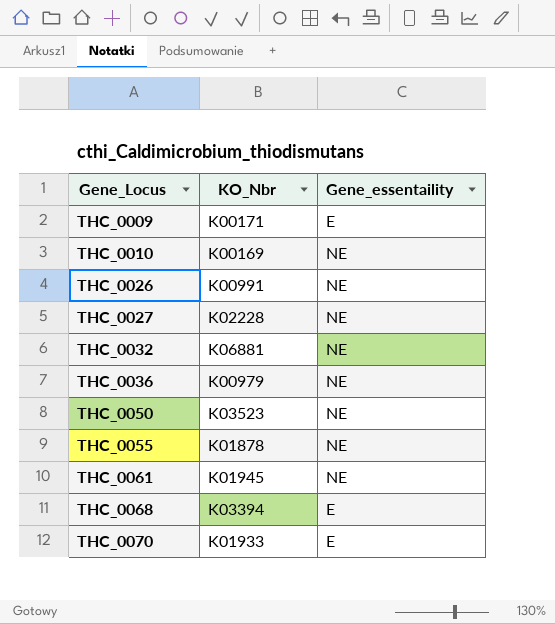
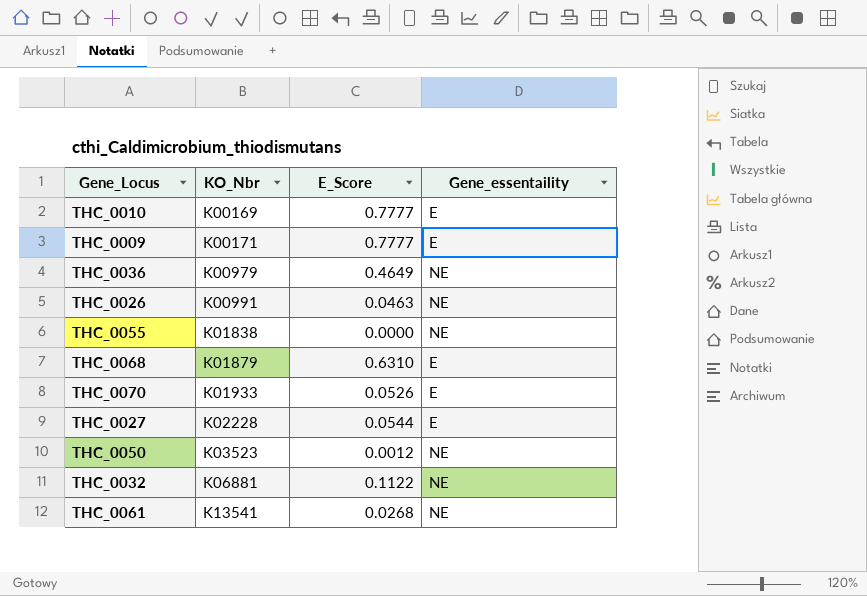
row order: Gene_Locus ascending -> KO_Nbr ascending
column E_Score | position: none -> 3
THC_0010 | Gene_essentaility: NE -> E
THC_0055 | KO_Nbr: K01878 -> K01838
THC_0068 | KO_Nbr: K03394 -> K01879
THC_0027 | Gene_essentaility: NE -> E
THC_0061 | KO_Nbr: K01945 -> K13541

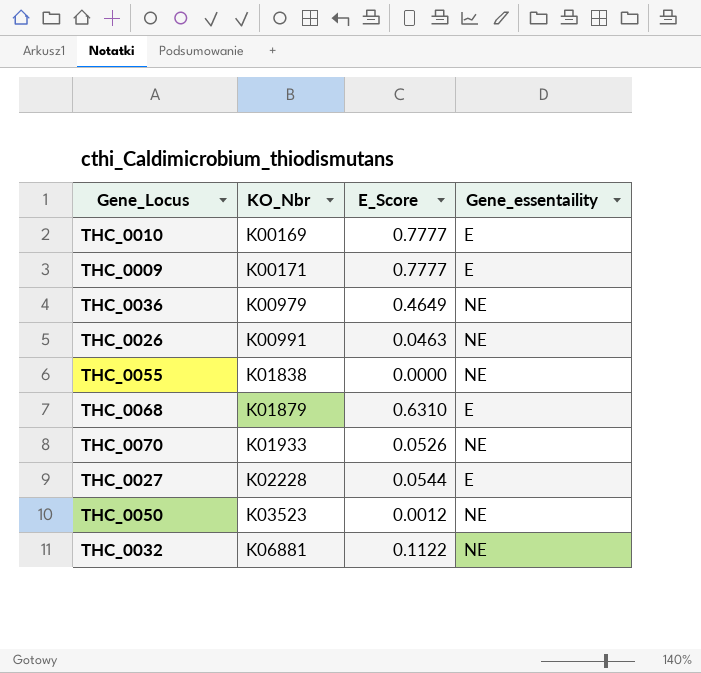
row THC_0061: K13541 | 0.0268 | NE -> none
THC_0070 | Gene_essentaility: E -> NE

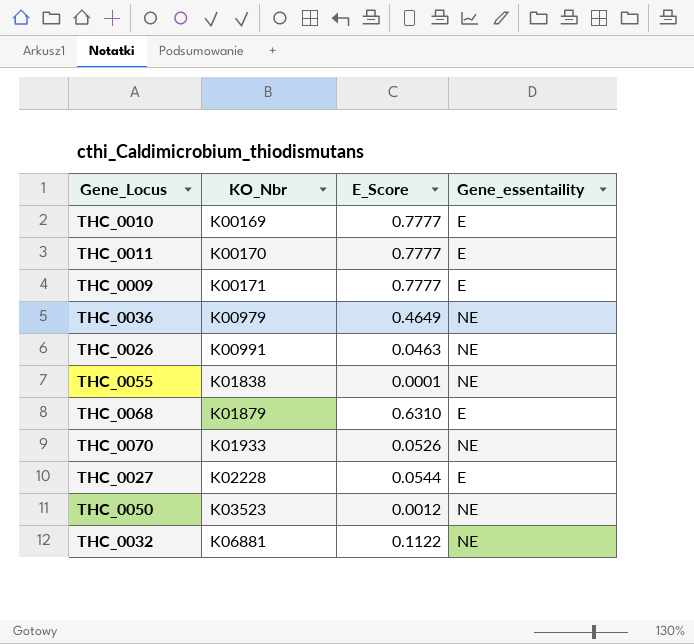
row THC_0011: none -> K00170 | 0.7777 | E
THC_0055 | E_Score: 0.0000 -> 0.0001

